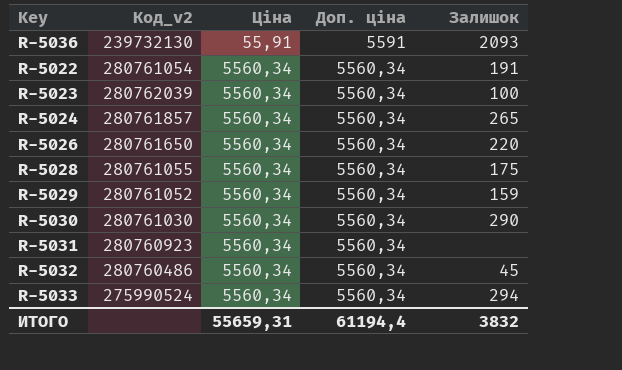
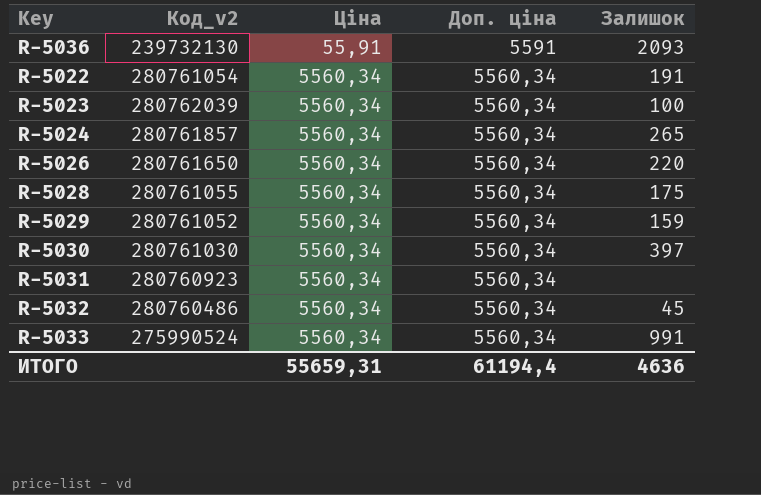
R-5030 | Залишок: 290 -> 397
R-5033 | Залишок: 294 -> 991
ИТОГО | Залишок: 3832 -> 4636

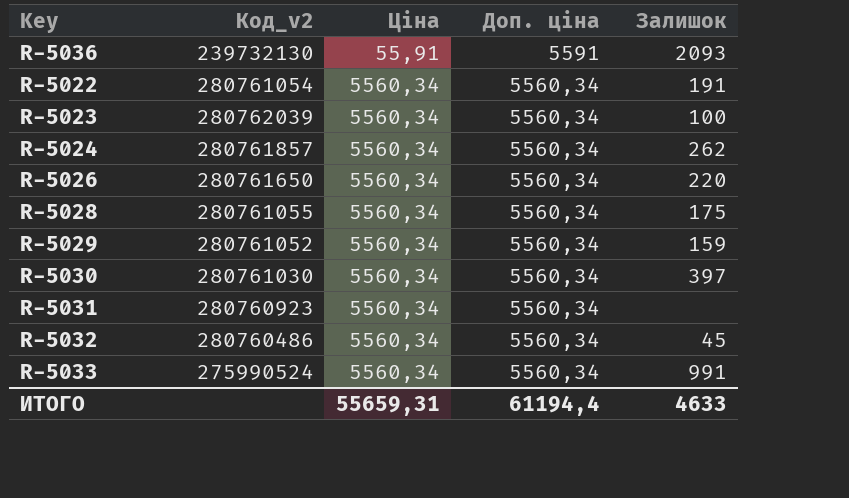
R-5024 | Залишок: 265 -> 262
ИТОГО | Залишок: 4636 -> 4633

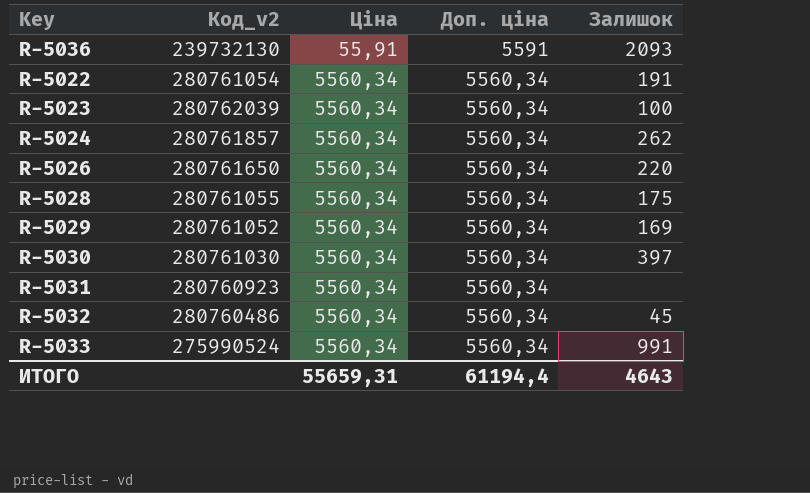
R-5029 | Залишок: 159 -> 169
ИТОГО | Залишок: 4633 -> 4643

